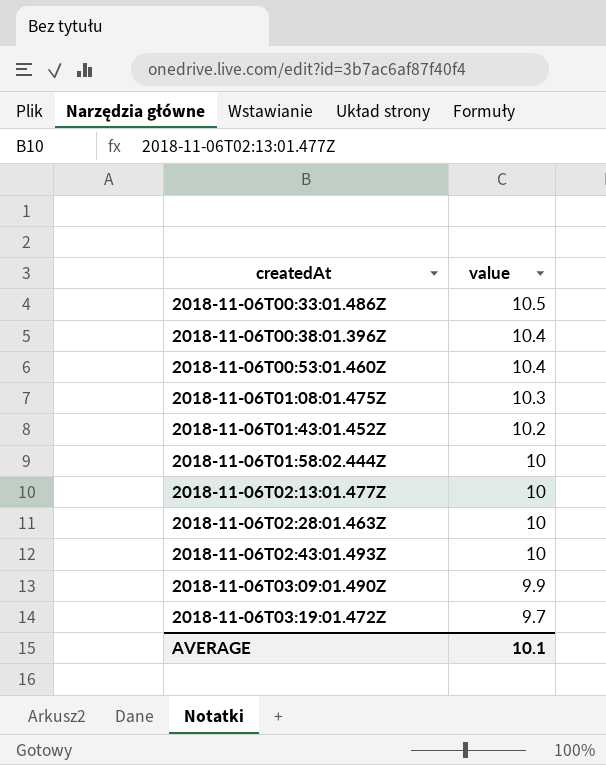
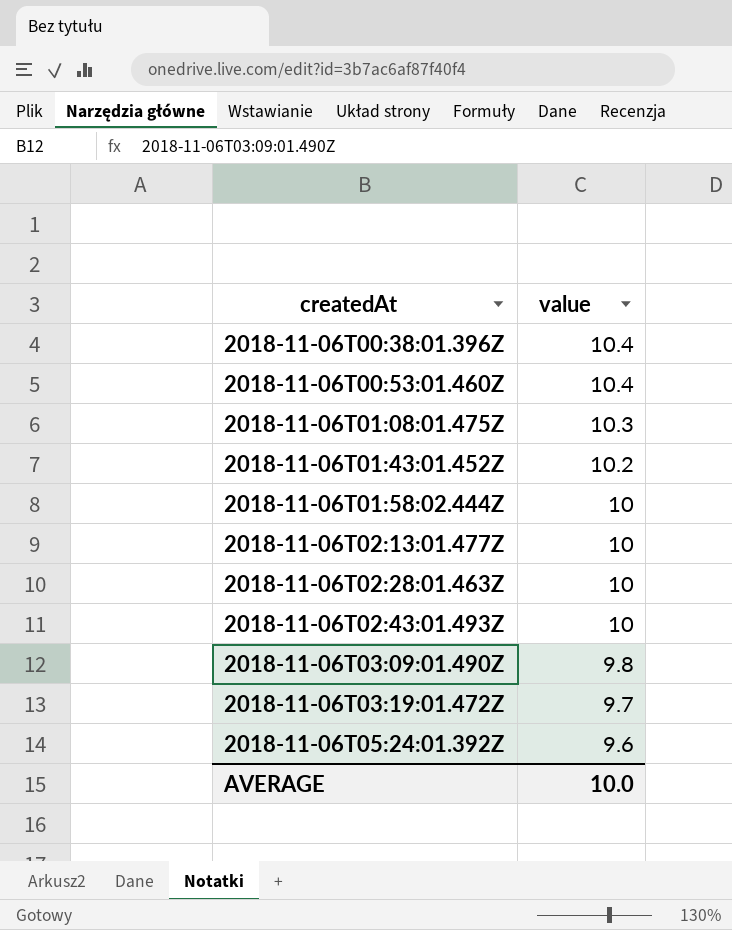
row 2018-11-06T00:33:01.486Z: 10.5 -> none
2018-11-06T03:09:01.490Z | value: 9.9 -> 9.8
row 2018-11-06T05:24:01.392Z: none -> 9.6
AVERAGE | value: 10.1 -> 10.0

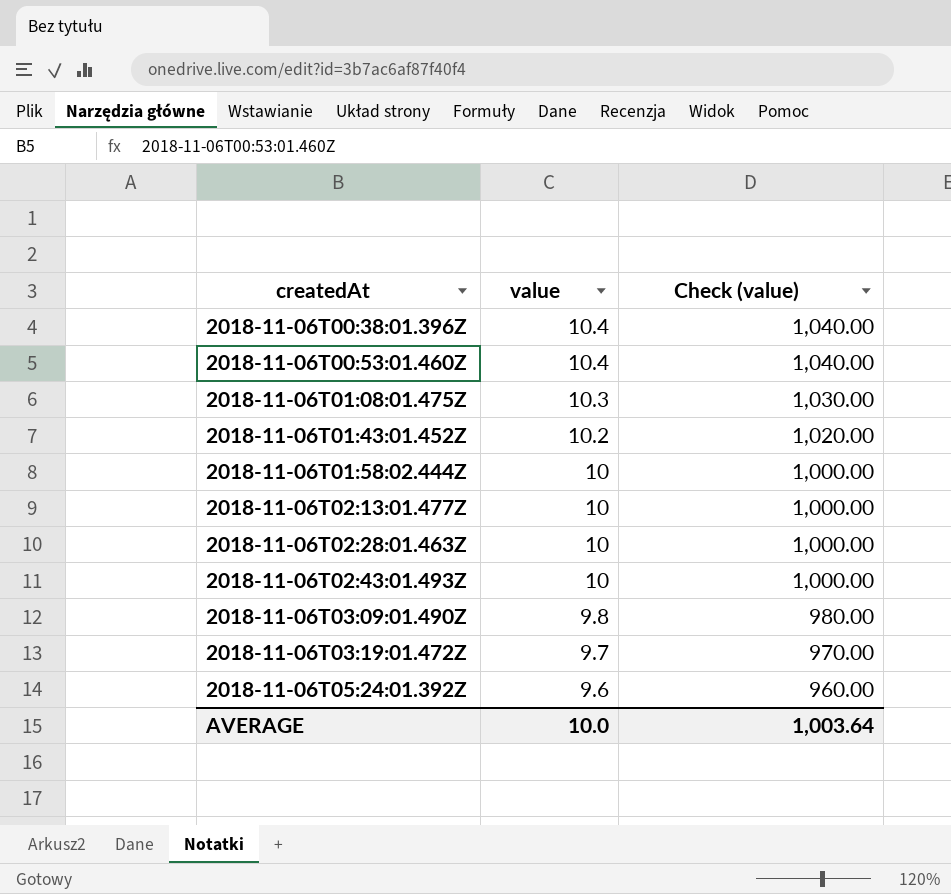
column Check (value) | formula: none -> [value] * 100

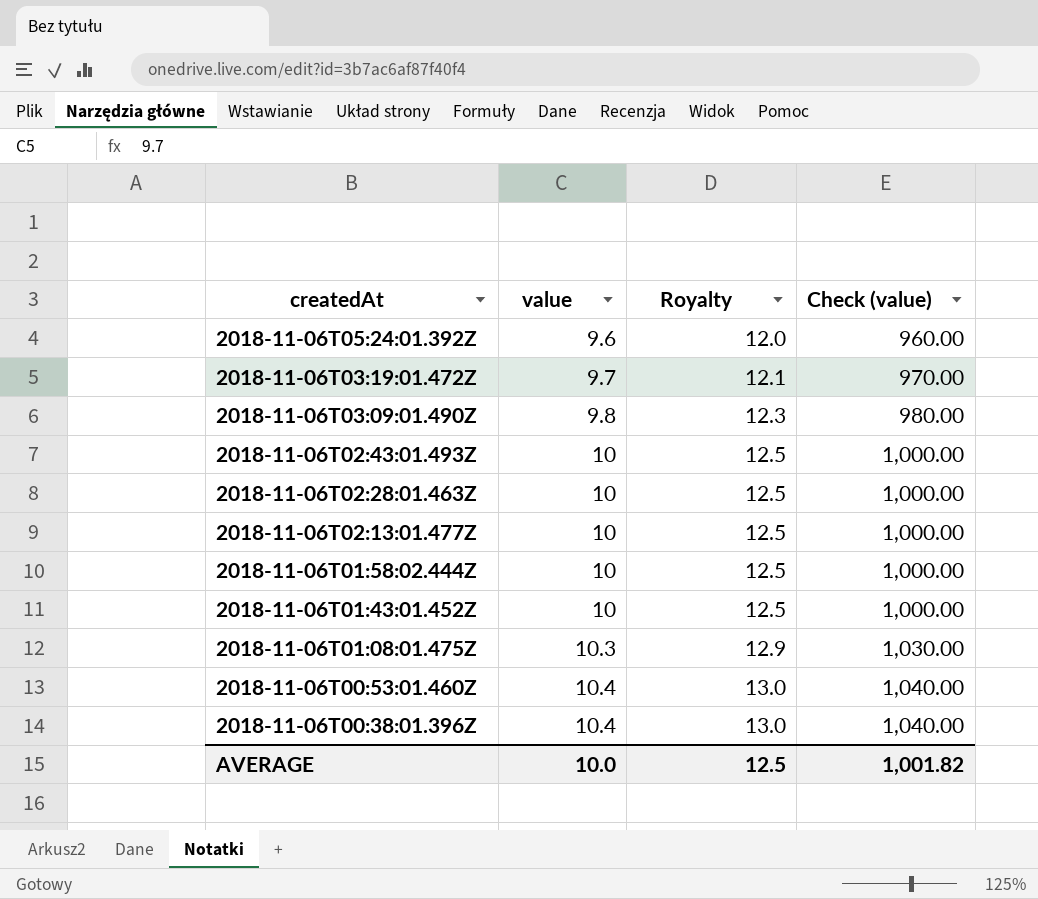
row order: createdAt ascending -> createdAt descending
column Royalty | formula: none -> [value] * 1.25
2018-11-06T01:43:01.452Z | value: 10.2 -> 10
2018-11-06T01:43:01.452Z | Check (value): 1,020.00 -> 1,000.00
AVERAGE | Check (value): 1,003.64 -> 1,001.82

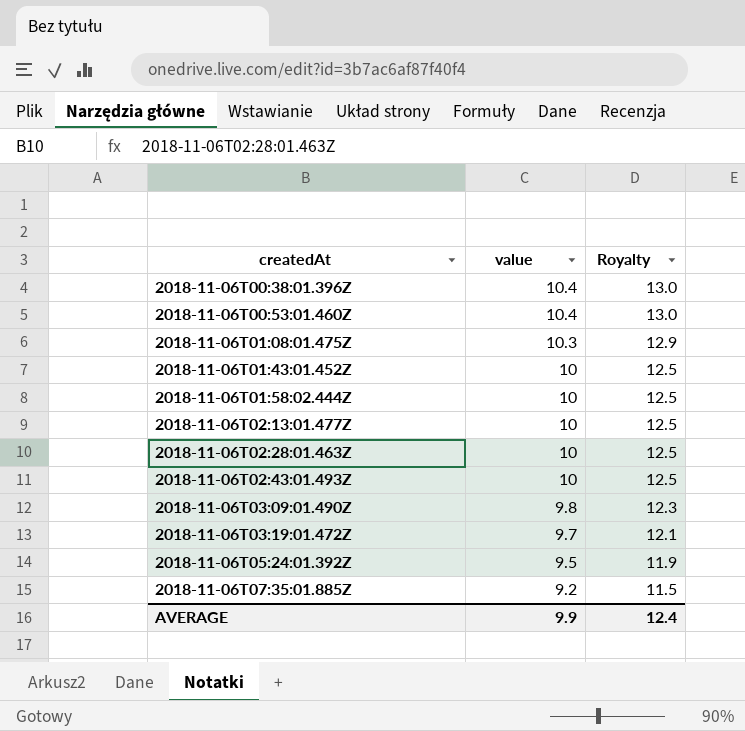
row order: createdAt descending -> createdAt ascending
column Check (value) | formula: [value] * 100 -> none
2018-11-06T05:24:01.392Z | value: 9.6 -> 9.5
2018-11-06T05:24:01.392Z | Royalty: 12.0 -> 11.9
row 2018-11-06T07:35:01.885Z: none -> 9.2 | 11.5
AVERAGE | value: 10.0 -> 9.9
AVERAGE | Royalty: 12.5 -> 12.4

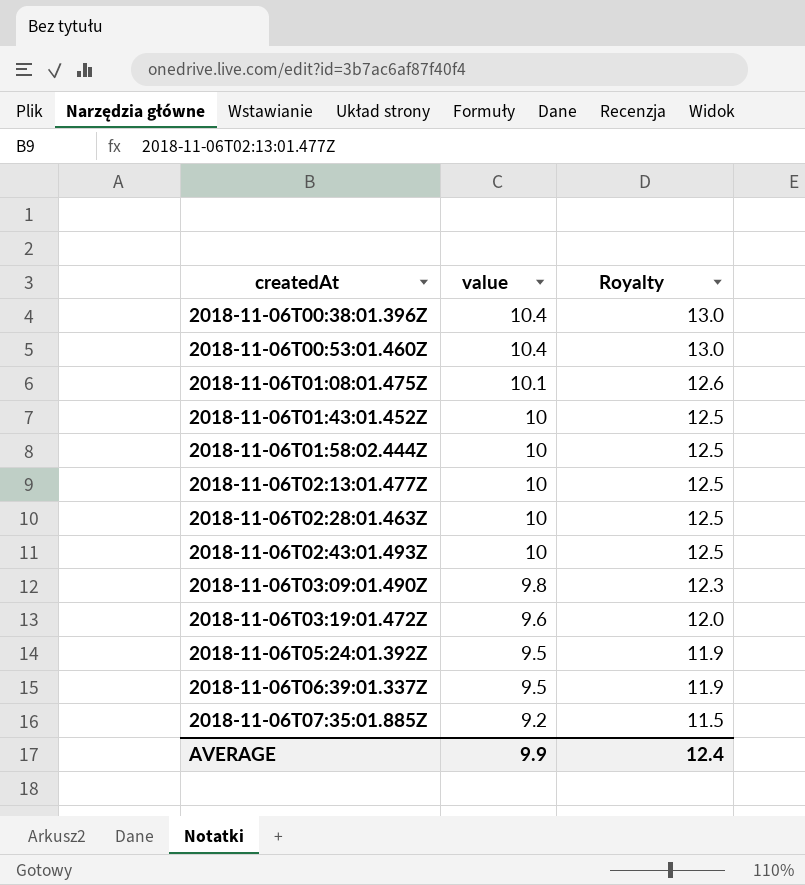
2018-11-06T01:08:01.475Z | value: 10.3 -> 10.1
2018-11-06T01:08:01.475Z | Royalty: 12.9 -> 12.6
2018-11-06T03:19:01.472Z | value: 9.7 -> 9.6
2018-11-06T03:19:01.472Z | Royalty: 12.1 -> 12.0
row 2018-11-06T06:39:01.337Z: none -> 9.5 | 11.9

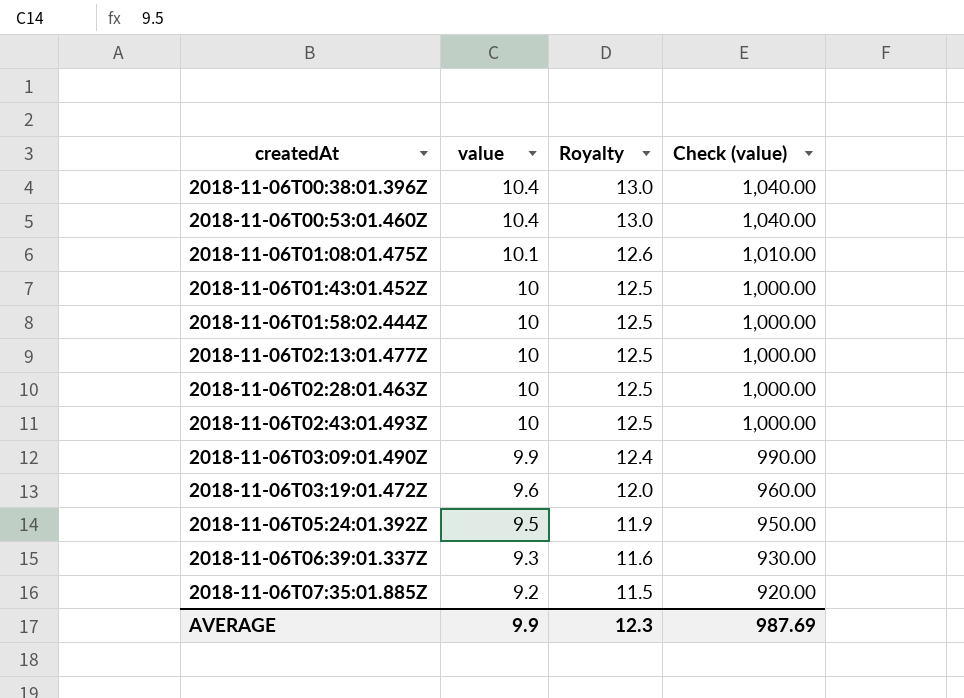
column Check (value) | formula: none -> [value] * 100
2018-11-06T03:09:01.490Z | value: 9.8 -> 9.9
2018-11-06T03:09:01.490Z | Royalty: 12.3 -> 12.4
2018-11-06T06:39:01.337Z | value: 9.5 -> 9.3
2018-11-06T06:39:01.337Z | Royalty: 11.9 -> 11.6
AVERAGE | Royalty: 12.4 -> 12.3

